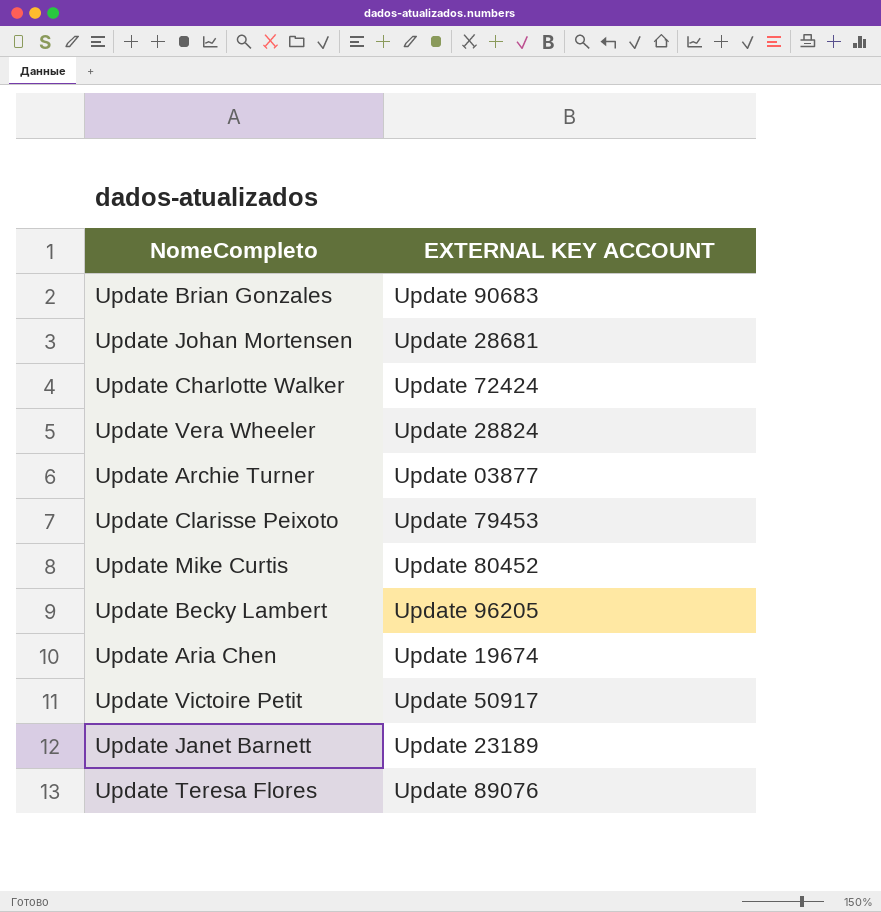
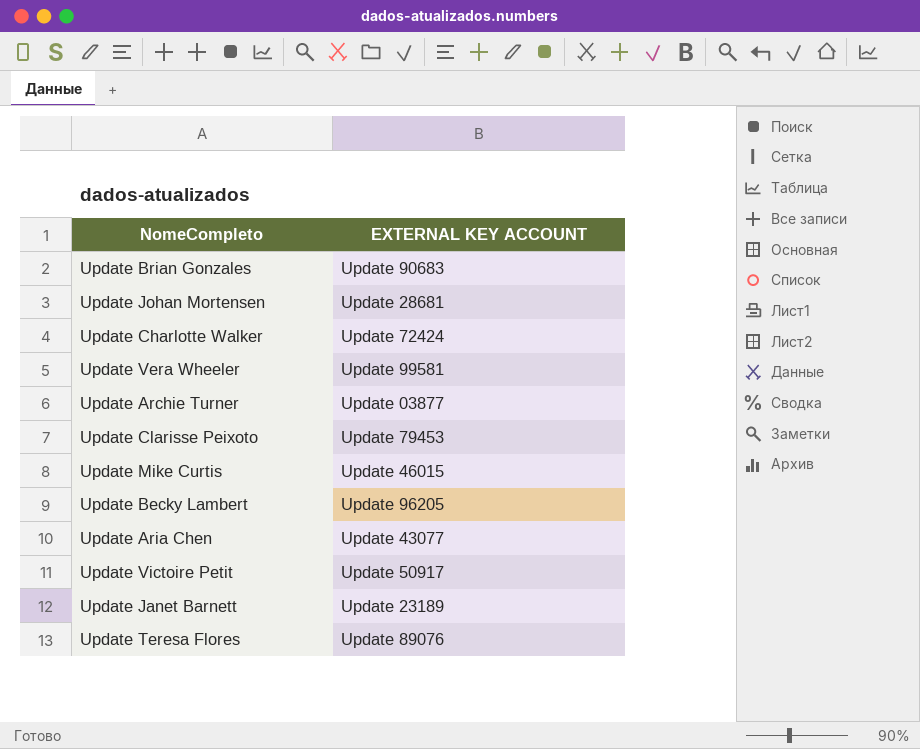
Update Vera Wheeler | EXTERNAL KEY ACCOUNT: Update 28824 -> Update 99581
Update Mike Curtis | EXTERNAL KEY ACCOUNT: Update 80452 -> Update 46015
Update Aria Chen | EXTERNAL KEY ACCOUNT: Update 19674 -> Update 43077

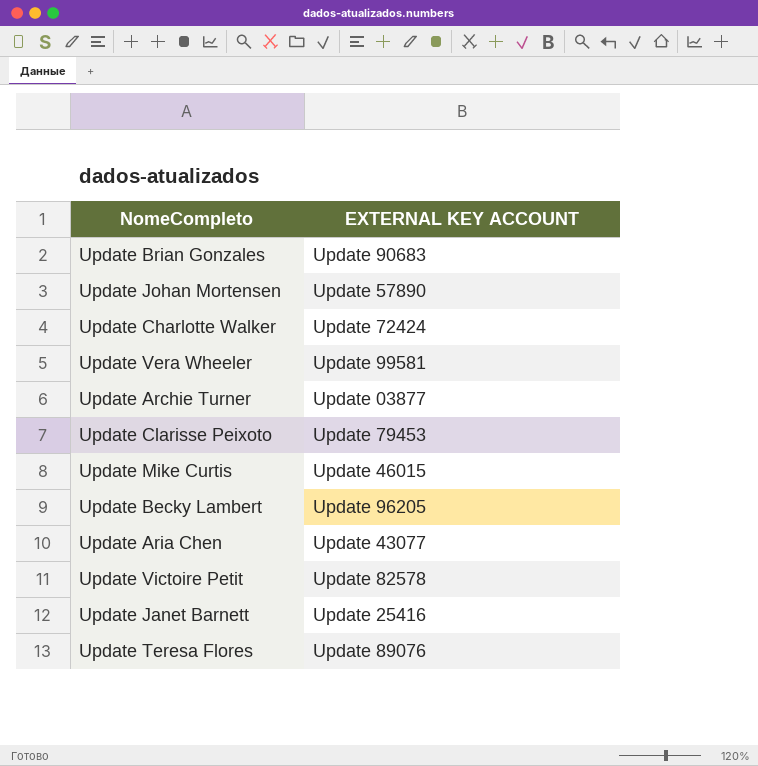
Update Johan Mortensen | EXTERNAL KEY ACCOUNT: Update 28681 -> Update 57890
Update Victoire Petit | EXTERNAL KEY ACCOUNT: Update 50917 -> Update 82578
Update Janet Barnett | EXTERNAL KEY ACCOUNT: Update 23189 -> Update 25416

